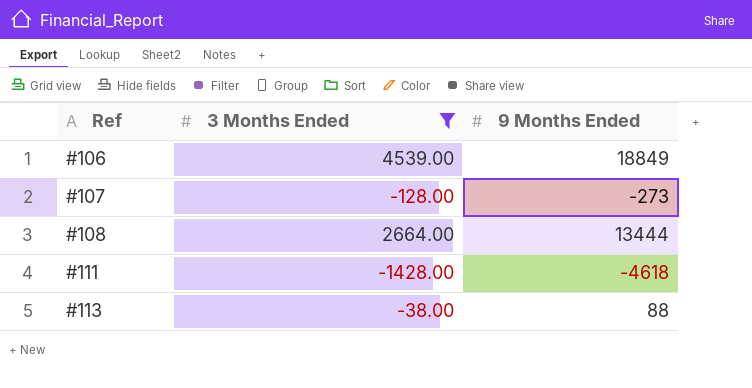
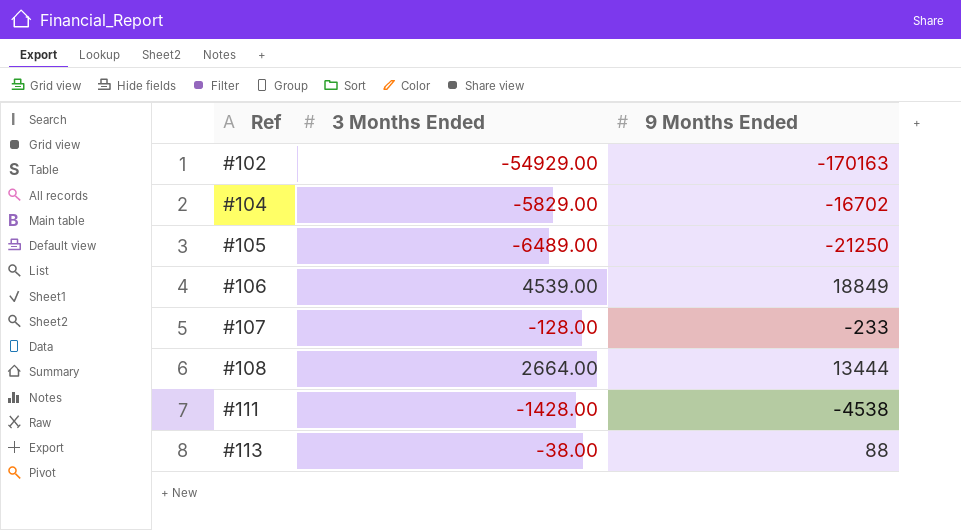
filter: 3 Months Ended >= -1428.00 -> none
#107 | 9 Months Ended: -273 -> -233
#111 | 9 Months Ended: -4618 -> -4538

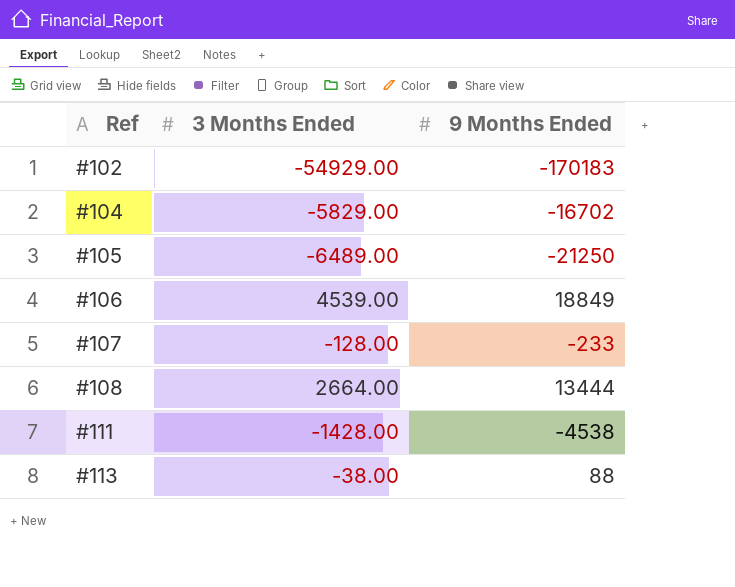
#102 | 9 Months Ended: -170163 -> -170183

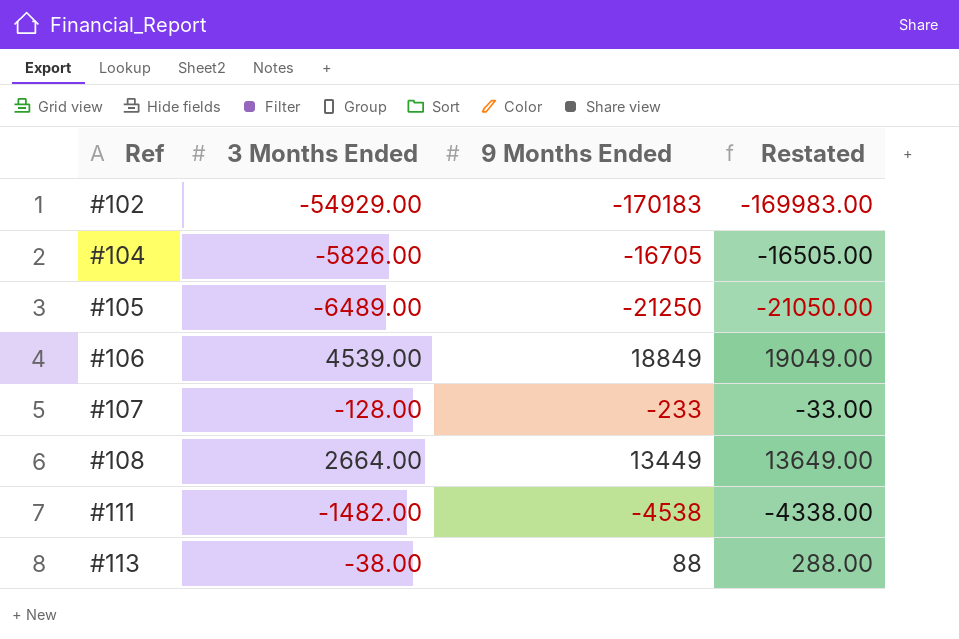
column Restated | formula: none -> [9 Months Ended] + 200
#104 | 3 Months Ended: -5829.00 -> -5826.00
#104 | 9 Months Ended: -16702 -> -16705
#108 | 9 Months Ended: 13444 -> 13449
#111 | 3 Months Ended: -1428.00 -> -1482.00

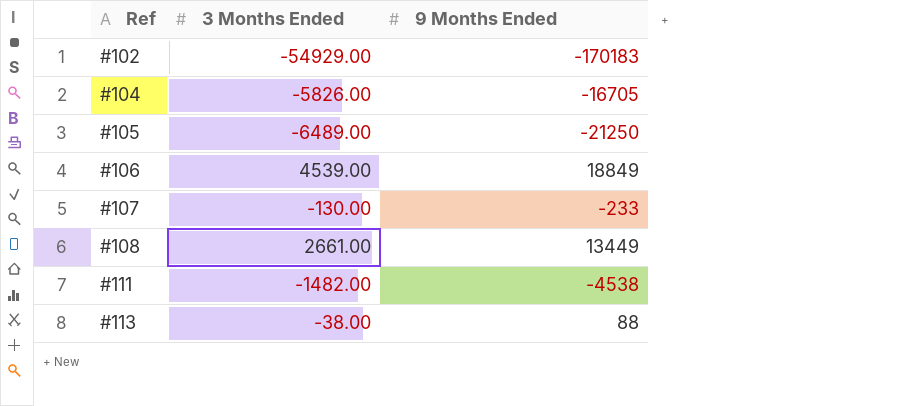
column Restated | formula: [9 Months Ended] + 200 -> none
#107 | 3 Months Ended: -128.00 -> -130.00
#108 | 3 Months Ended: 2664.00 -> 2661.00

